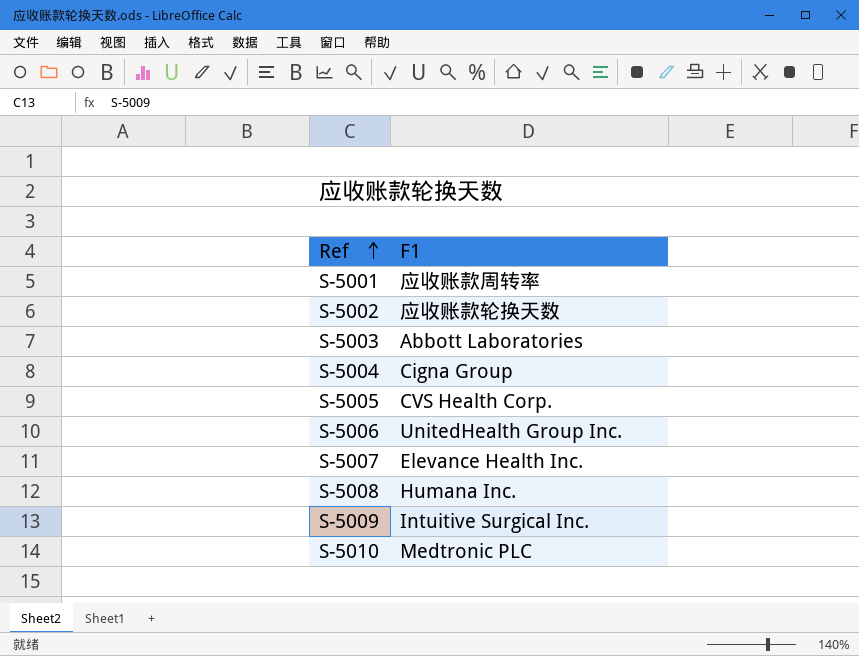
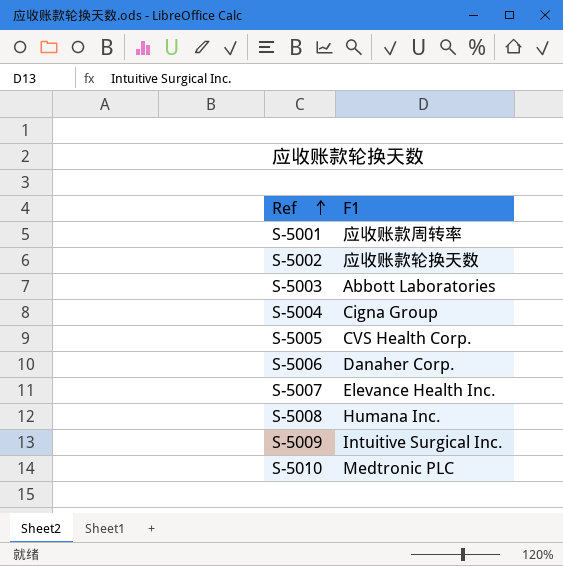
S-5006 | F1: UnitedHealth Group Inc. -> Danaher Corp.

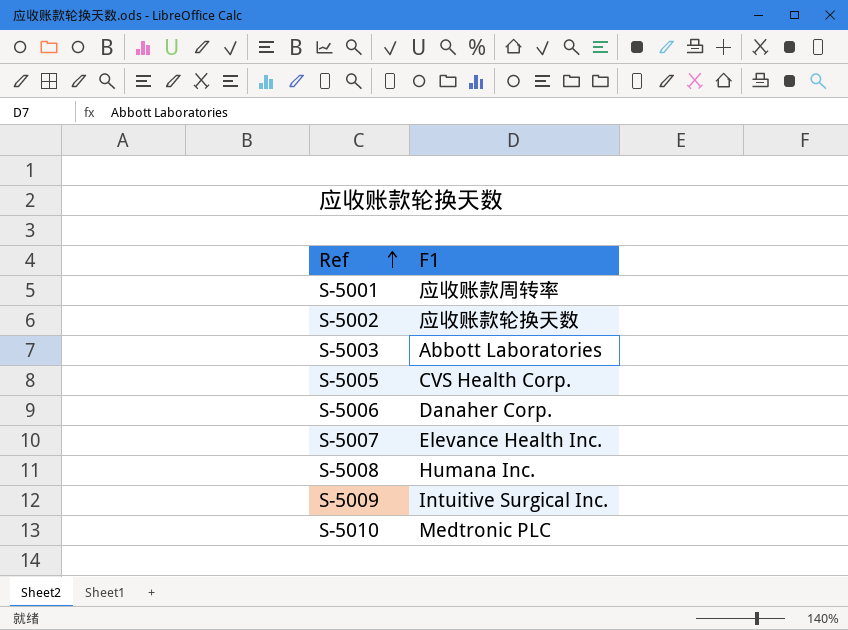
row S-5004: Cigna Group -> none

